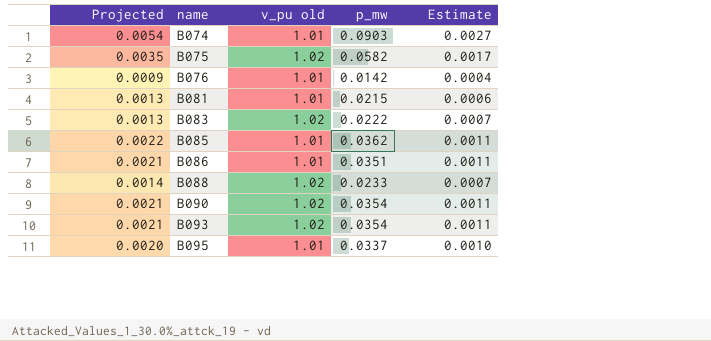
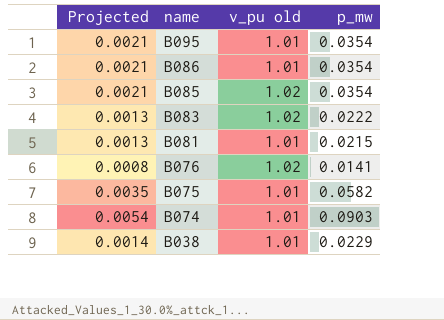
row order: name ascending -> name descending
column Estimate | formula: [p_mw] * 0.03 -> none
row B088: 0.0014 | 1.02 | 0.0233 | 0.0007 -> none
row B090: 0.0021 | 1.02 | 0.0354 | 0.0011 -> none
row B093: 0.0021 | 1.02 | 0.0354 | 0.0011 -> none
B095 | Projected: 0.0020 -> 0.0021
B095 | p_mw: 0.0337 -> 0.0354
B086 | p_mw: 0.0351 -> 0.0354
B085 | Projected: 0.0022 -> 0.0021
B085 | v_pu old: 1.01 -> 1.02
B085 | p_mw: 0.0362 -> 0.0354
B076 | Projected: 0.0009 -> 0.0008
B076 | v_pu old: 1.01 -> 1.02
B076 | p_mw: 0.0142 -> 0.0141
B075 | v_pu old: 1.02 -> 1.01
row B038: none -> 0.0014 | 1.01 | 0.0229

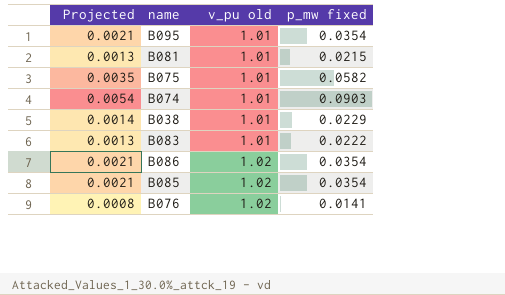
row order: name descending -> v_pu old ascending
column name: p_mw -> p_mw fixed
B083 | v_pu old: 1.02 -> 1.01
B086 | v_pu old: 1.01 -> 1.02

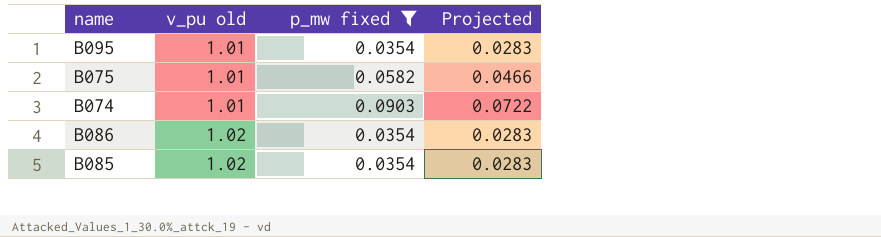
filter: none -> p_mw fixed >= 0.0354
column Projected | formula: [p_mw fixed] * 0.06 -> [p_mw fixed] * 0.8
column Projected | position: 1 -> 4

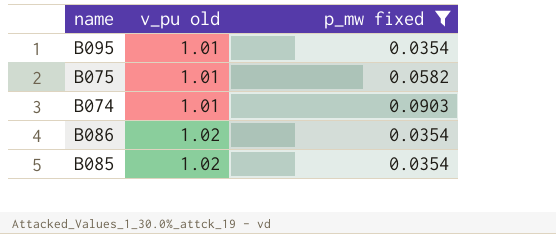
column Projected | formula: [p_mw fixed] * 0.8 -> none

